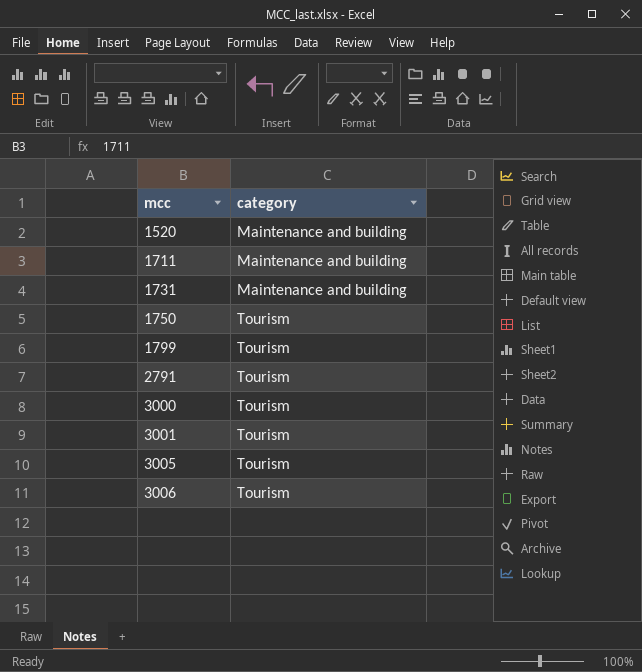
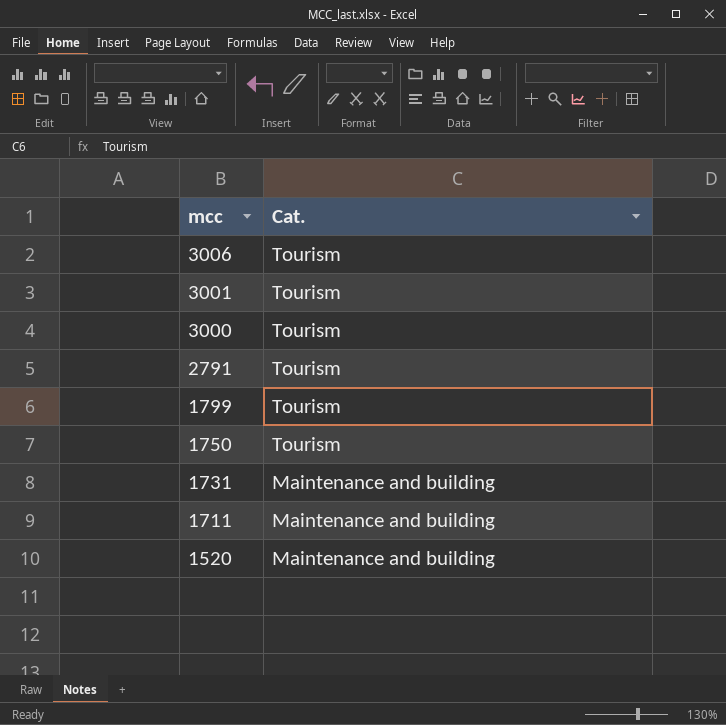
row order: mcc ascending -> mcc descending
column name: category -> Cat.
row 3005: Tourism -> none

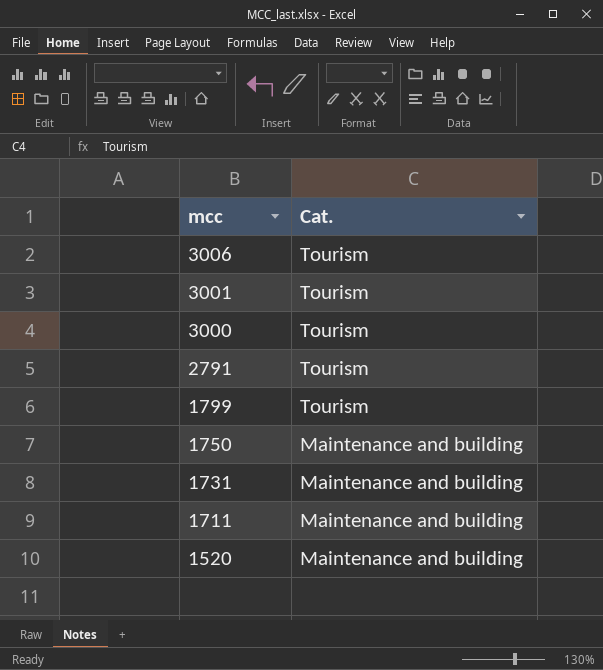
1750 | Cat.: Tourism -> Maintenance and building

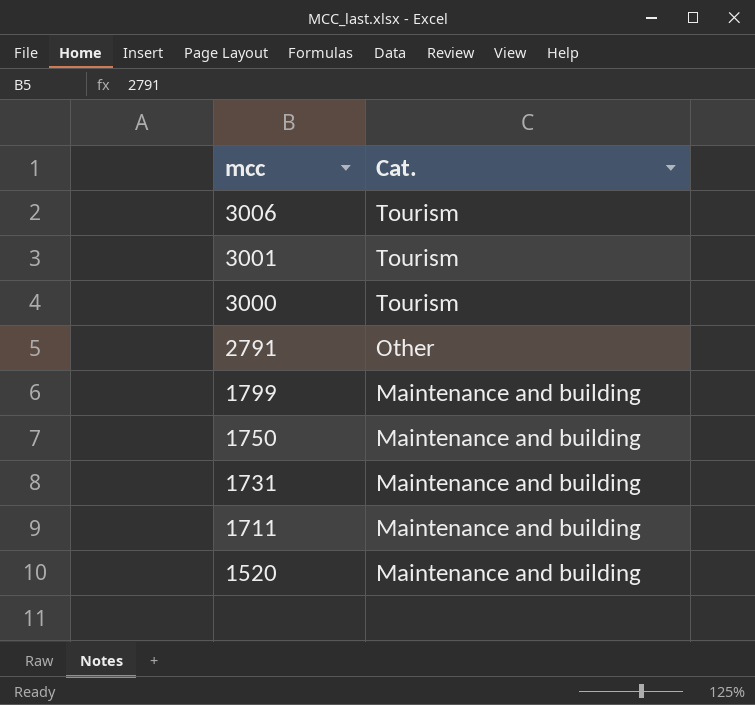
2791 | Cat.: Tourism -> Other
1799 | Cat.: Tourism -> Maintenance and building

